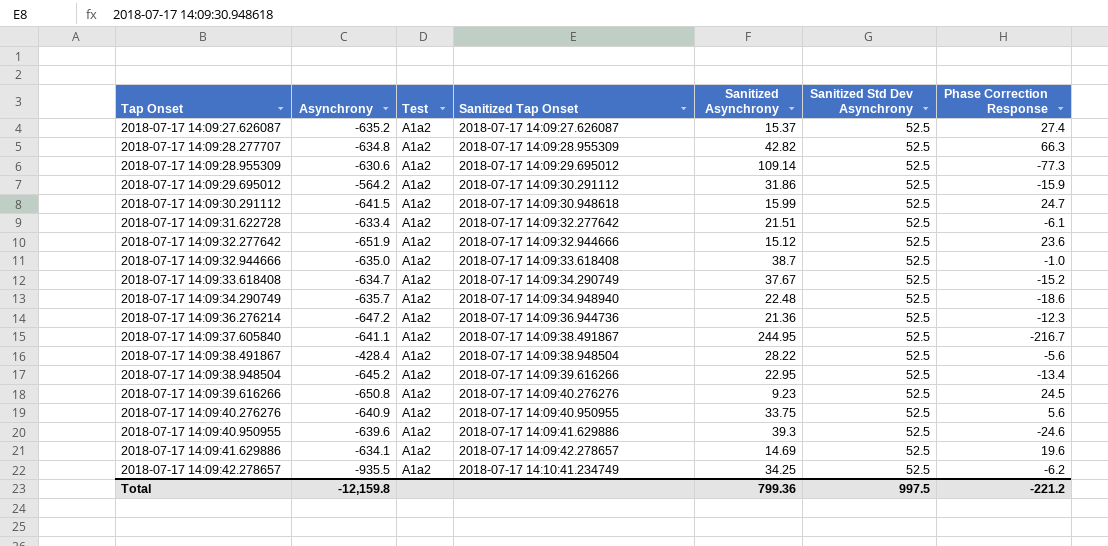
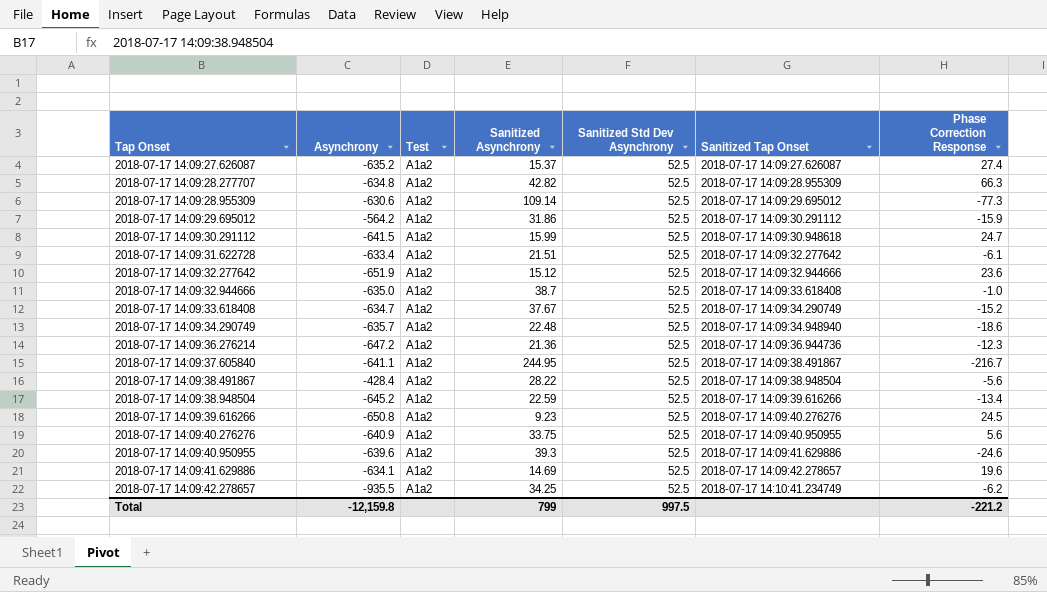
column Sanitized Tap Onset | position: 4 -> 6
2018-07-17 14:09:38.948504 | Sanitized Asynchrony: 22.95 -> 22.59
Total | Sanitized Asynchrony: 799.36 -> 799

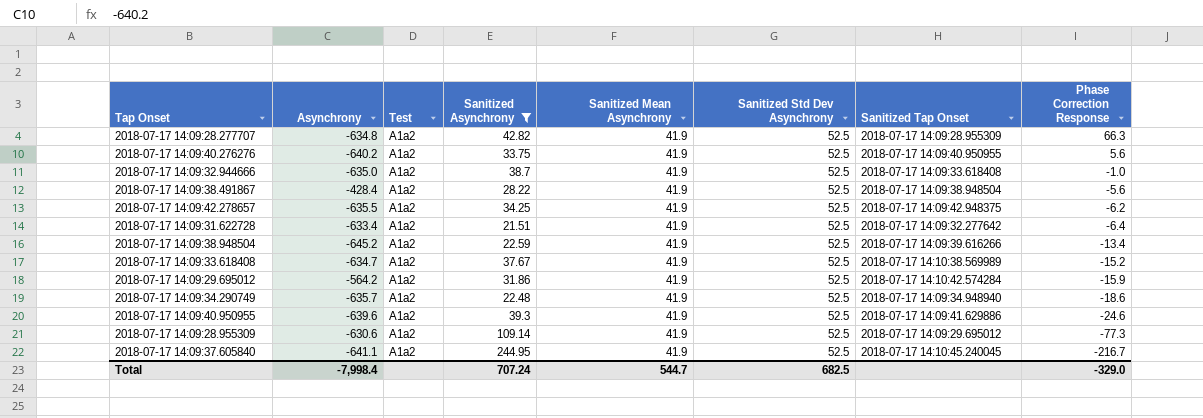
filter: none -> Sanitized Asynchrony >= 21.51
row order: Tap Onset ascending -> Phase Correction Response descending
column Sanitized Mean Asynchrony | position: none -> 5
2018-07-17 14:09:40.276276 | Asynchrony: -640.9 -> -640.2
2018-07-17 14:09:42.278657 | Asynchrony: -935.5 -> -635.5
2018-07-17 14:09:42.278657 | Sanitized Tap Onset: 2018-07-17 14:10:41.234749 -> 2018-07-17 14:09:42.948375
2018-07-17 14:09:31.622728 | Phase Correction Response: -6.1 -> -6.4
2018-07-17 14:09:33.618408 | Sanitized Tap Onset: 2018-07-17 14:09:34.290749 -> 2018-07-17 14:10:38.569989
2018-07-17 14:09:29.695012 | Sanitized Tap Onset: 2018-07-17 14:09:30.291112 -> 2018-07-17 14:10:42.574284
2018-07-17 14:09:37.605840 | Sanitized Tap Onset: 2018-07-17 14:09:38.491867 -> 2018-07-17 14:10:45.240045
Total | Asynchrony: -12,159.8 -> -7,998.4
Total | Sanitized Asynchrony: 799 -> 707.24
Total | Sanitized Std Dev Asynchrony: 997.5 -> 682.5
Total | Phase Correction Response: -221.2 -> -329.0

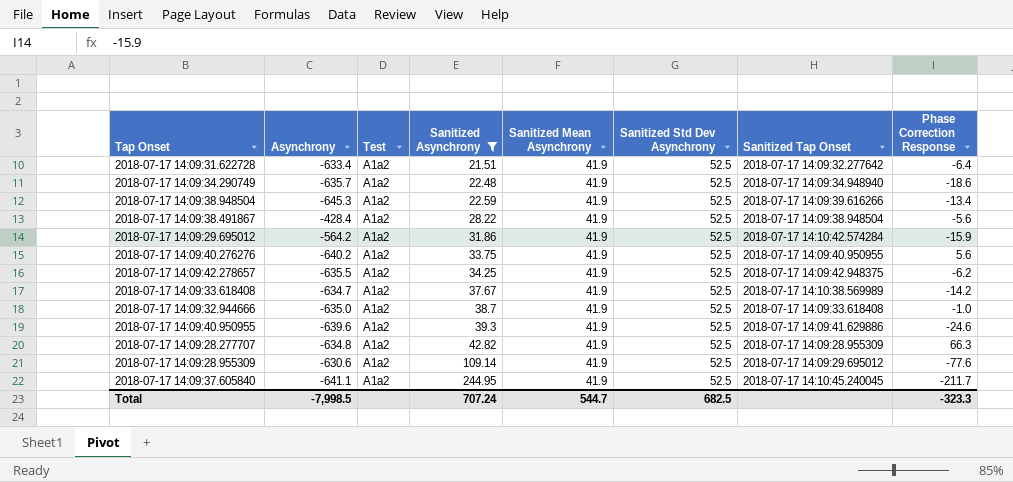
row order: Phase Correction Response descending -> Sanitized Asynchrony ascending
2018-07-17 14:09:38.948504 | Asynchrony: -645.2 -> -645.3
2018-07-17 14:09:33.618408 | Phase Correction Response: -15.2 -> -14.2
2018-07-17 14:09:28.955309 | Phase Correction Response: -77.3 -> -77.6
2018-07-17 14:09:37.605840 | Phase Correction Response: -216.7 -> -211.7
Total | Asynchrony: -7,998.4 -> -7,998.5
Total | Phase Correction Response: -329.0 -> -323.3

